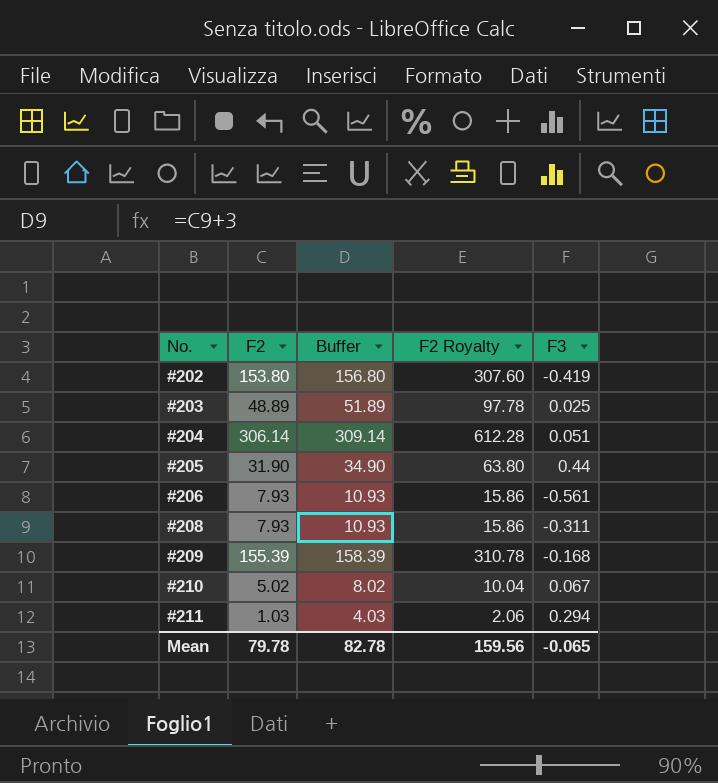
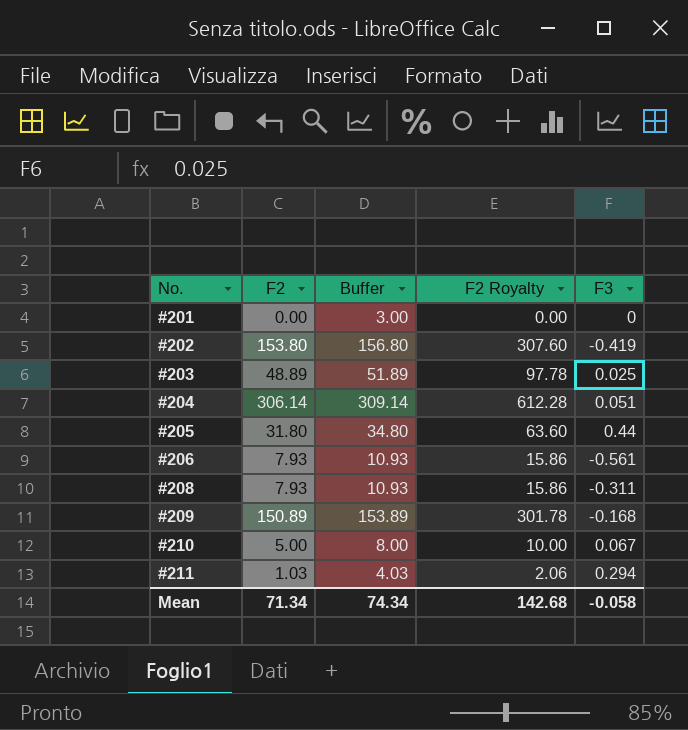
row #201: none -> 0.00 | 3.00 | 0.00 | 0
#205 | F2: 31.90 -> 31.80
#205 | Buffer: 34.90 -> 34.80
#205 | F2 Royalty: 63.80 -> 63.60
#209 | F2: 155.39 -> 150.89
#209 | Buffer: 158.39 -> 153.89
#209 | F2 Royalty: 310.78 -> 301.78
#210 | F2: 5.02 -> 5.00
#210 | Buffer: 8.02 -> 8.00
#210 | F2 Royalty: 10.04 -> 10.00
Mean | F2: 79.78 -> 71.34
Mean | Buffer: 82.78 -> 74.34
Mean | F2 Royalty: 159.56 -> 142.68
Mean | F3: -0.065 -> -0.058

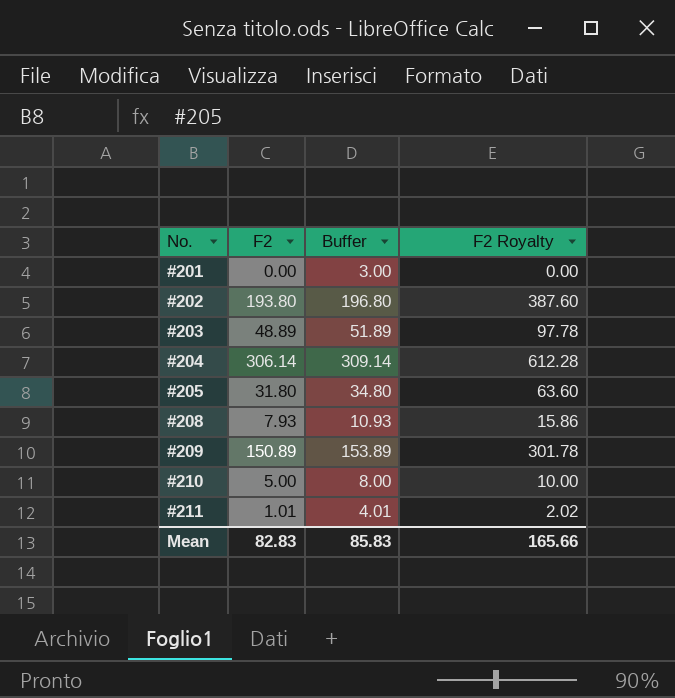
column F3 | position: 5 -> none
row #206: 7.93 | 10.93 | 15.86 | -0.561 -> none
#202 | F2: 153.80 -> 193.80
#202 | Buffer: 156.80 -> 196.80
#202 | F2 Royalty: 307.60 -> 387.60
#211 | F2: 1.03 -> 1.01
#211 | Buffer: 4.03 -> 4.01
#211 | F2 Royalty: 2.06 -> 2.02
Mean | F2: 71.34 -> 82.83
Mean | Buffer: 74.34 -> 85.83
Mean | F2 Royalty: 142.68 -> 165.66

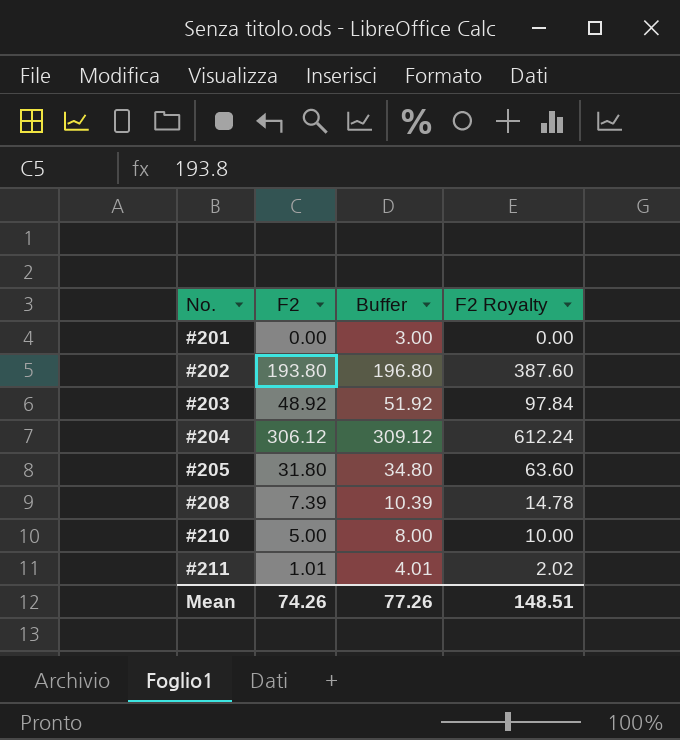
row #209: 150.89 | 153.89 | 301.78 -> none
#203 | F2: 48.89 -> 48.92
#203 | Buffer: 51.89 -> 51.92
#203 | F2 Royalty: 97.78 -> 97.84
#204 | F2: 306.14 -> 306.12
#204 | Buffer: 309.14 -> 309.12
#204 | F2 Royalty: 612.28 -> 612.24
#208 | F2: 7.93 -> 7.39
#208 | Buffer: 10.93 -> 10.39
#208 | F2 Royalty: 15.86 -> 14.78
Mean | F2: 82.83 -> 74.26
Mean | Buffer: 85.83 -> 77.26
Mean | F2 Royalty: 165.66 -> 148.51

